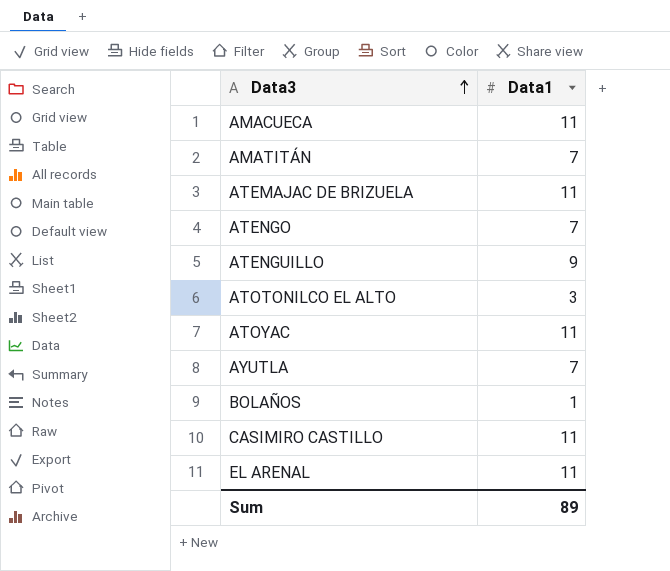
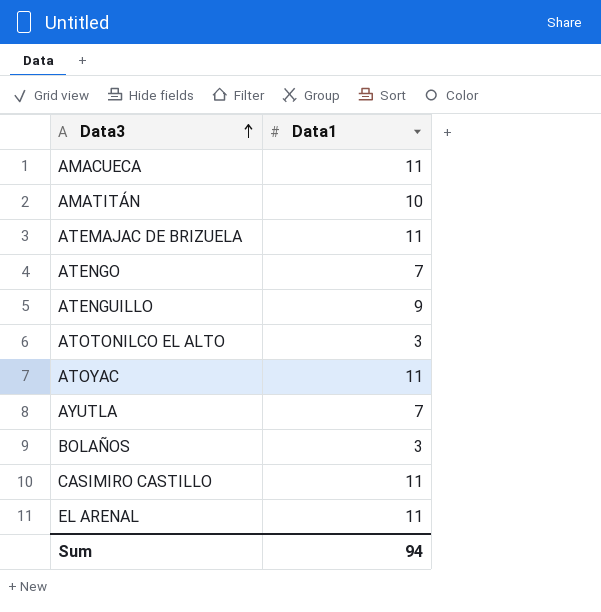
AMATITÁN | Data1: 7 -> 10
BOLAÑOS | Data1: 1 -> 3
Sum | Data1: 89 -> 94

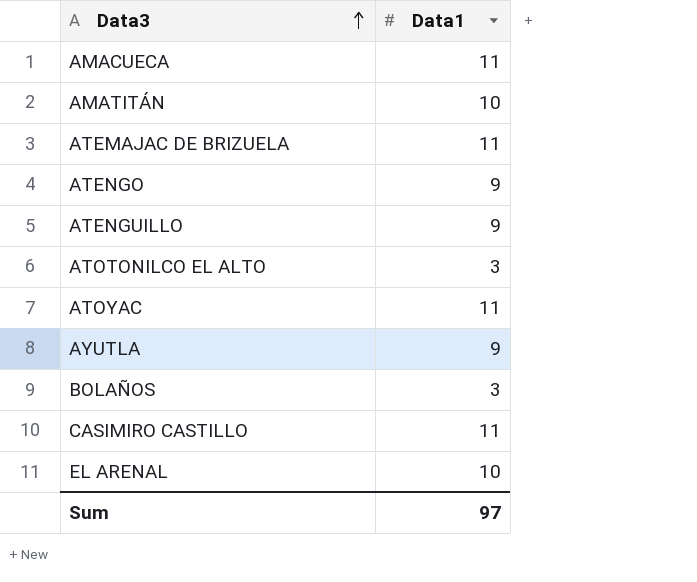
ATENGO | Data1: 7 -> 9
AYUTLA | Data1: 7 -> 9
EL ARENAL | Data1: 11 -> 10
Sum | Data1: 94 -> 97

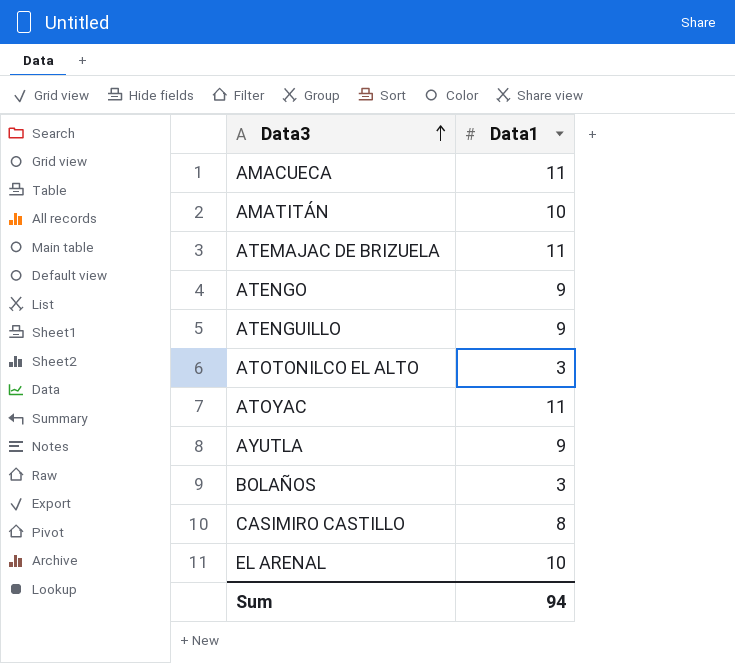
CASIMIRO CASTILLO | Data1: 11 -> 8
Sum | Data1: 97 -> 94

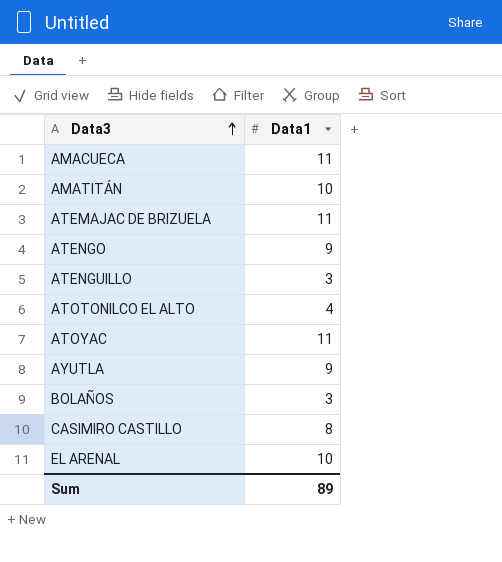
ATENGUILLO | Data1: 9 -> 3
ATOTONILCO EL ALTO | Data1: 3 -> 4
Sum | Data1: 94 -> 89

